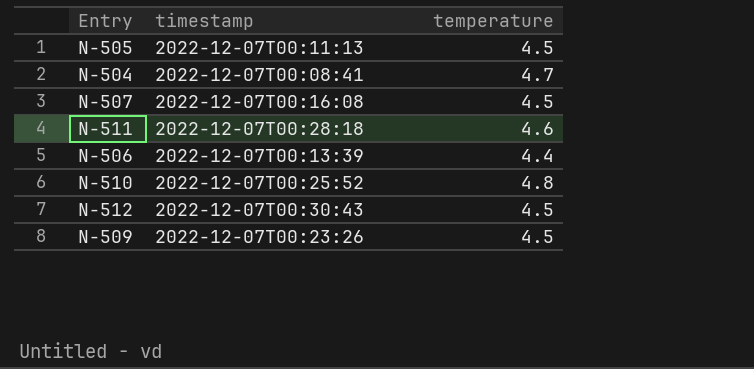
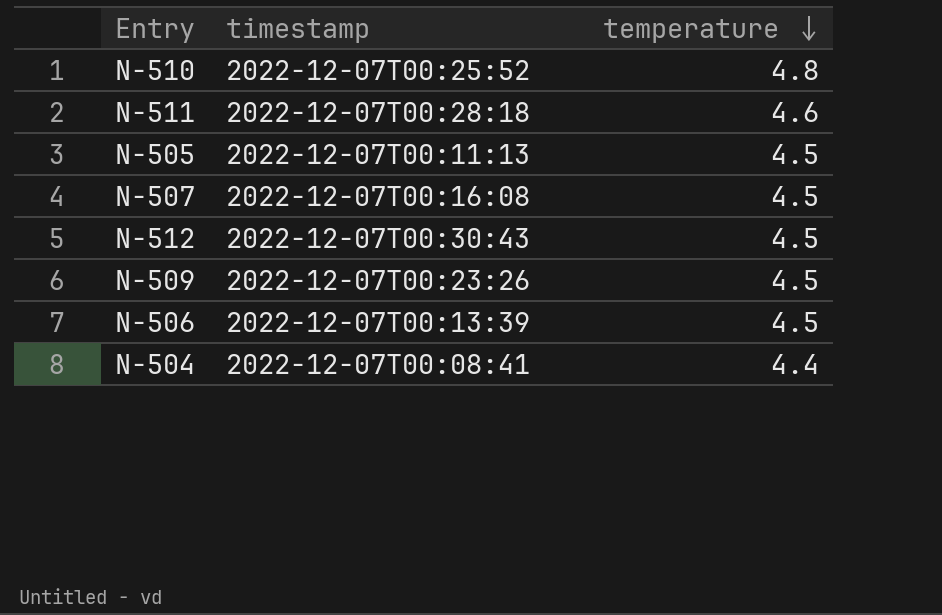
row order: none -> temperature descending
N-506 | temperature: 4.4 -> 4.5
N-504 | temperature: 4.7 -> 4.4

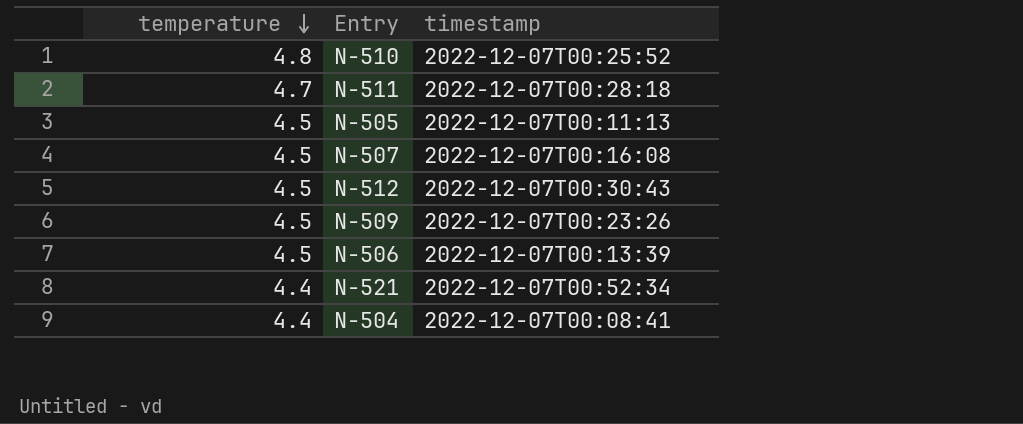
column temperature | position: 3 -> 1
N-511 | temperature: 4.6 -> 4.7
row N-521: none -> 4.4 | 2022-12-07T00:52:34

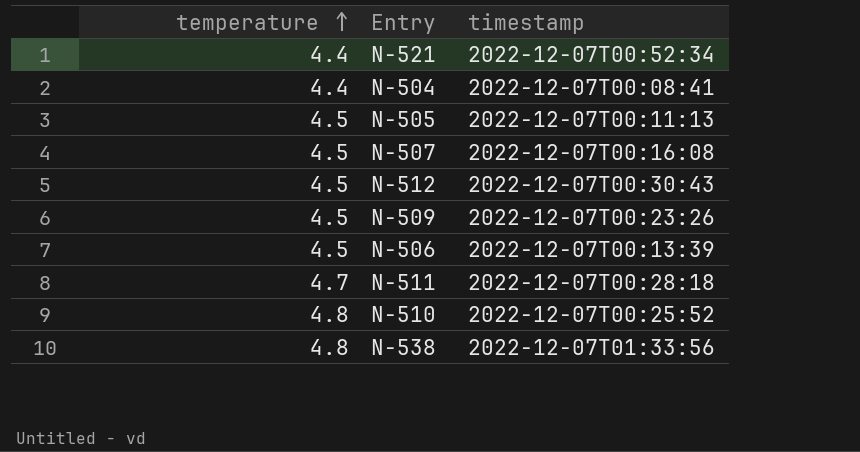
row order: temperature descending -> temperature ascending
row N-538: none -> 4.8 | 2022-12-07T01:33:56

